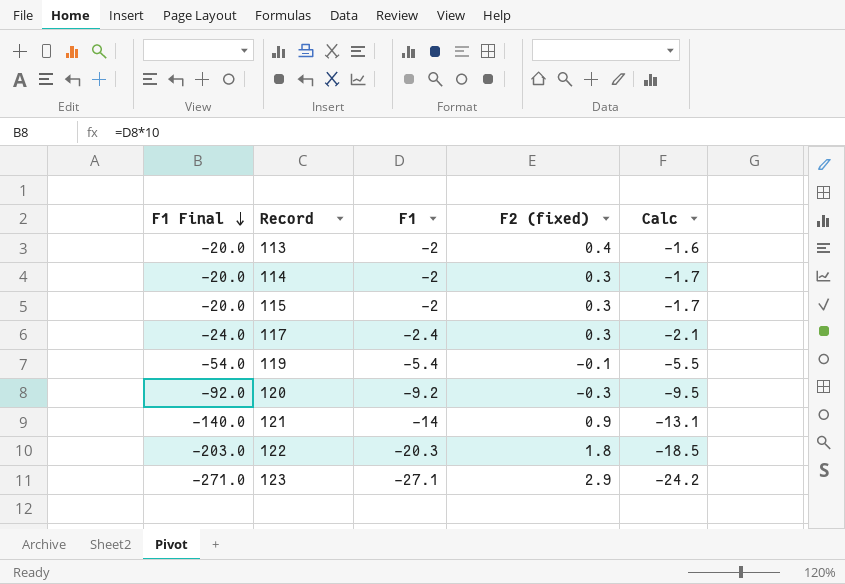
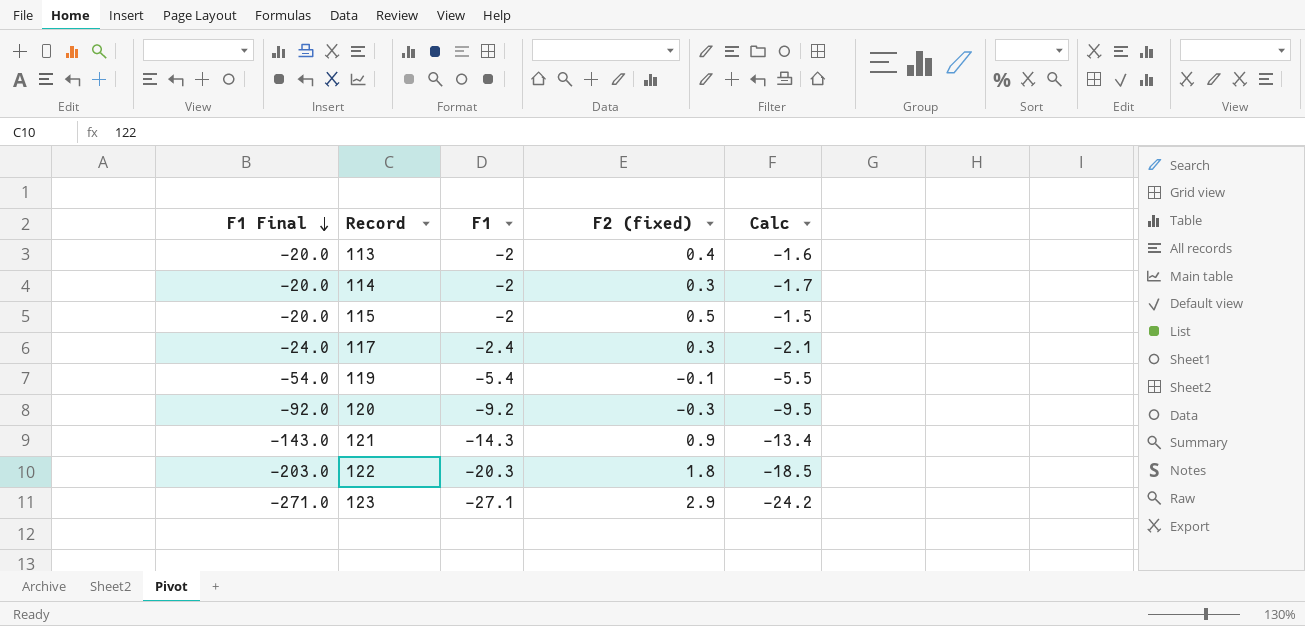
115 | F2 (fixed): 0.3 -> 0.5
115 | Calc: -1.7 -> -1.5
121 | F1 Final: -140.0 -> -143.0
121 | F1: -14 -> -14.3
121 | Calc: -13.1 -> -13.4

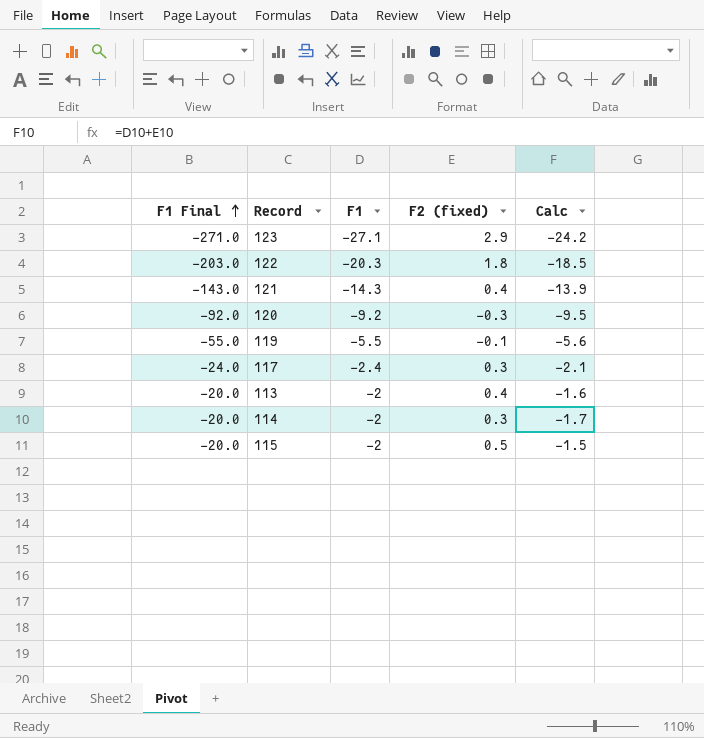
row order: F1 Final descending -> F1 Final ascending
121 | F2 (fixed): 0.9 -> 0.4
121 | Calc: -13.4 -> -13.9
119 | F1 Final: -54.0 -> -55.0
119 | F1: -5.4 -> -5.5
119 | Calc: -5.5 -> -5.6

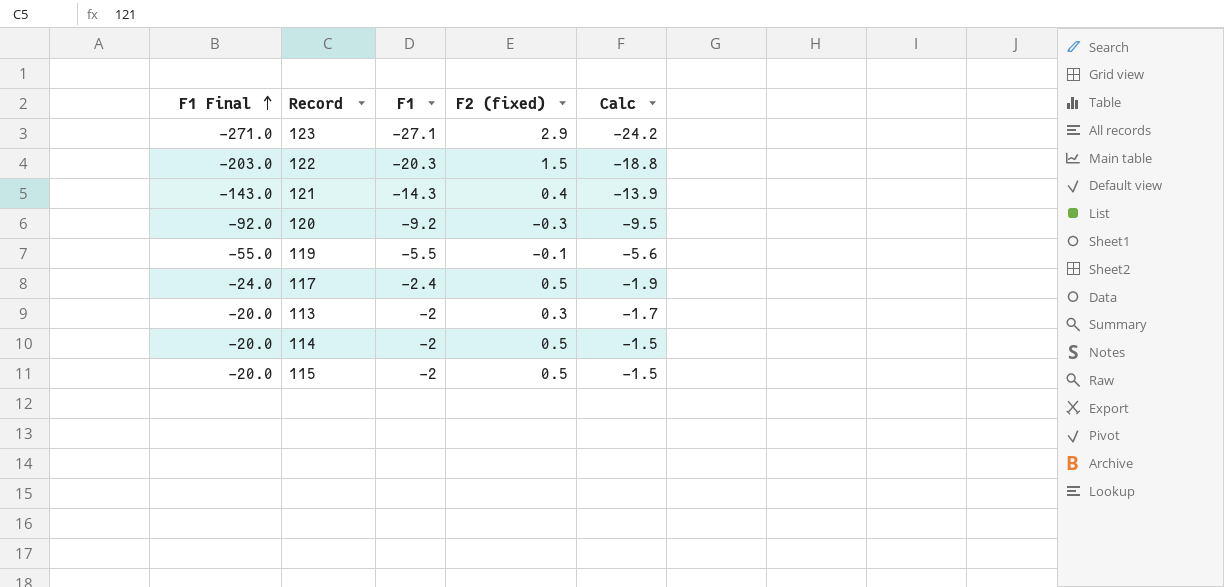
122 | F2 (fixed): 1.8 -> 1.5
122 | Calc: -18.5 -> -18.8
117 | F2 (fixed): 0.3 -> 0.5
117 | Calc: -2.1 -> -1.9
113 | F2 (fixed): 0.4 -> 0.3
113 | Calc: -1.6 -> -1.7
114 | F2 (fixed): 0.3 -> 0.5
114 | Calc: -1.7 -> -1.5

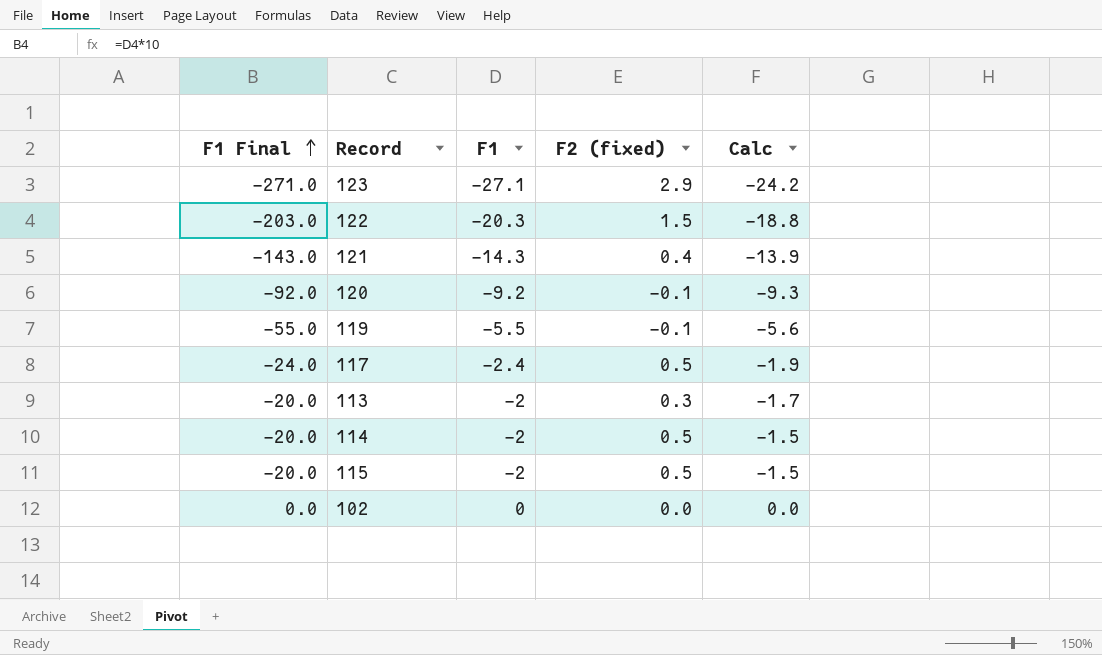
120 | F2 (fixed): -0.3 -> -0.1
120 | Calc: -9.5 -> -9.3
row 102: none -> 0.0 | 0 | 0.0 | 0.0

